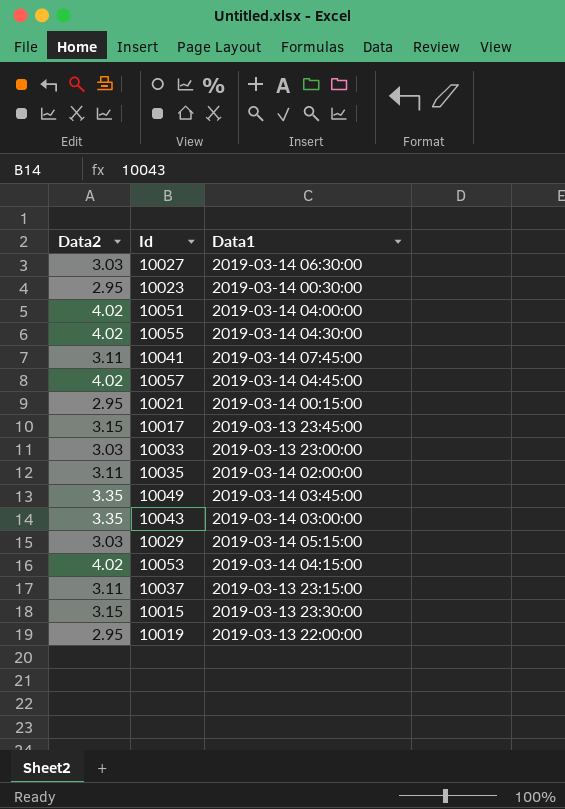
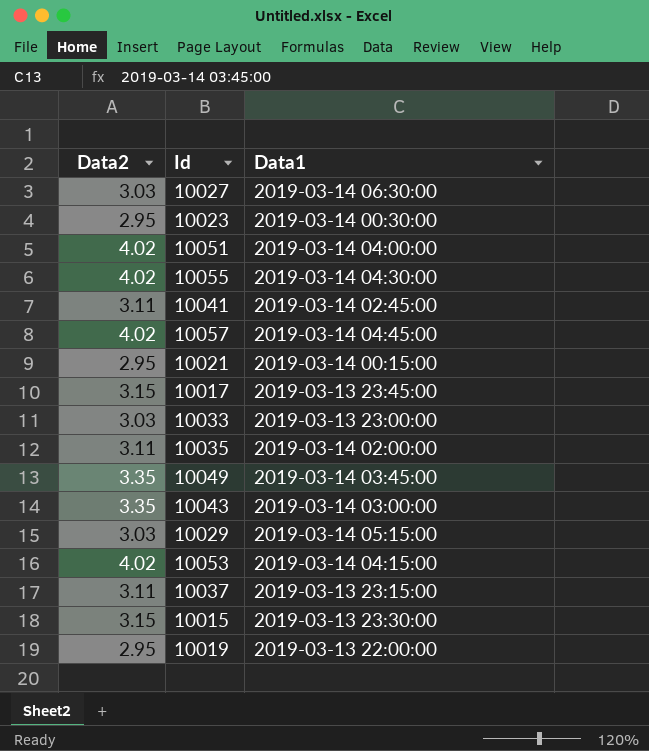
10041 | Data1: 2019-03-14 07:45:00 -> 2019-03-14 02:45:00

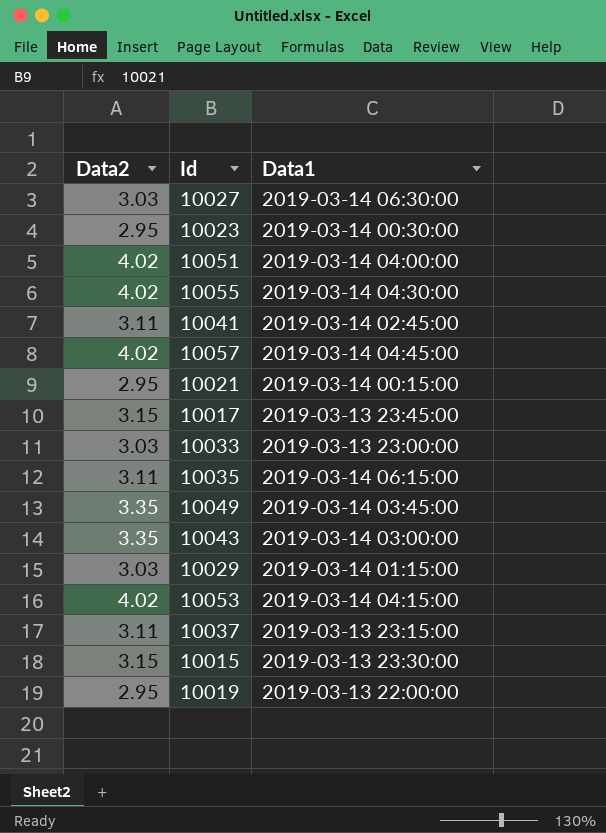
10035 | Data1: 2019-03-14 02:00:00 -> 2019-03-14 06:15:00
10029 | Data1: 2019-03-14 05:15:00 -> 2019-03-14 01:15:00

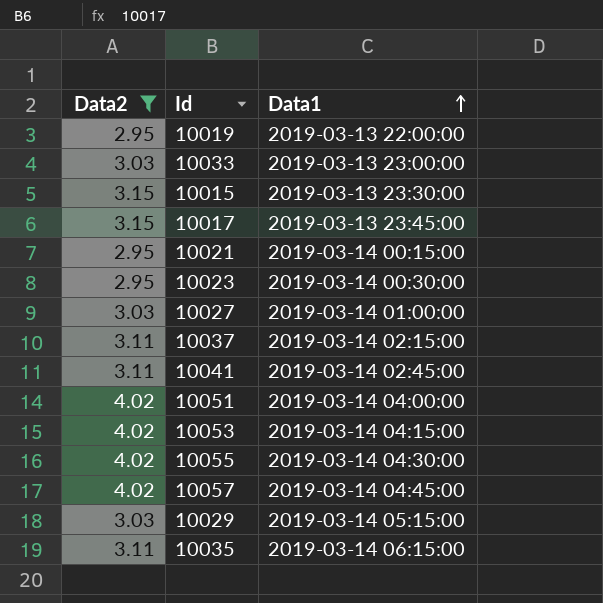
filter: none -> Data2 != 3.35
row order: none -> Data1 ascending
10027 | Data1: 2019-03-14 06:30:00 -> 2019-03-14 01:00:00
10037 | Data1: 2019-03-13 23:15:00 -> 2019-03-14 02:15:00
10029 | Data1: 2019-03-14 01:15:00 -> 2019-03-14 05:15:00

